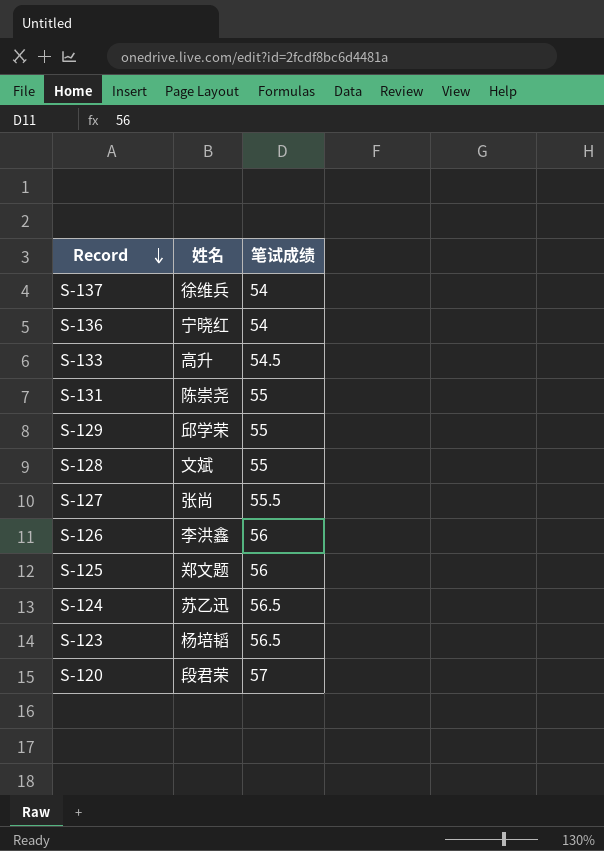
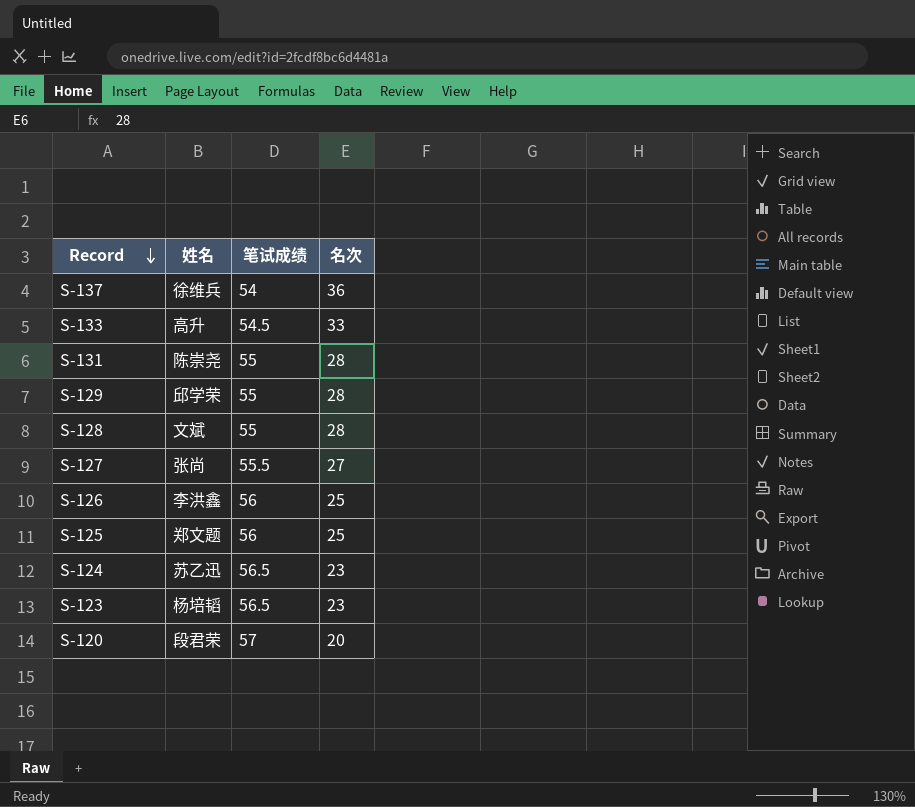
column 名次 | position: none -> 4
row S-136: 宁晓红 | 54 -> none

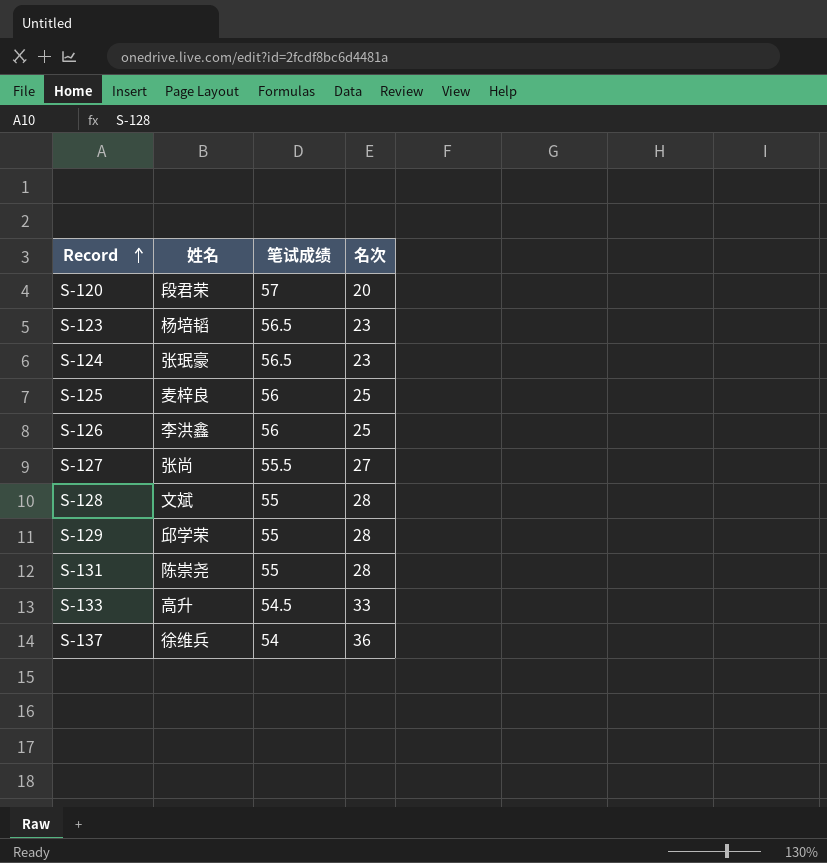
row order: Record descending -> Record ascending
S-124 | 姓名: 苏乙迅 -> 张珉豪
S-125 | 姓名: 郑文题 -> 麦梓良

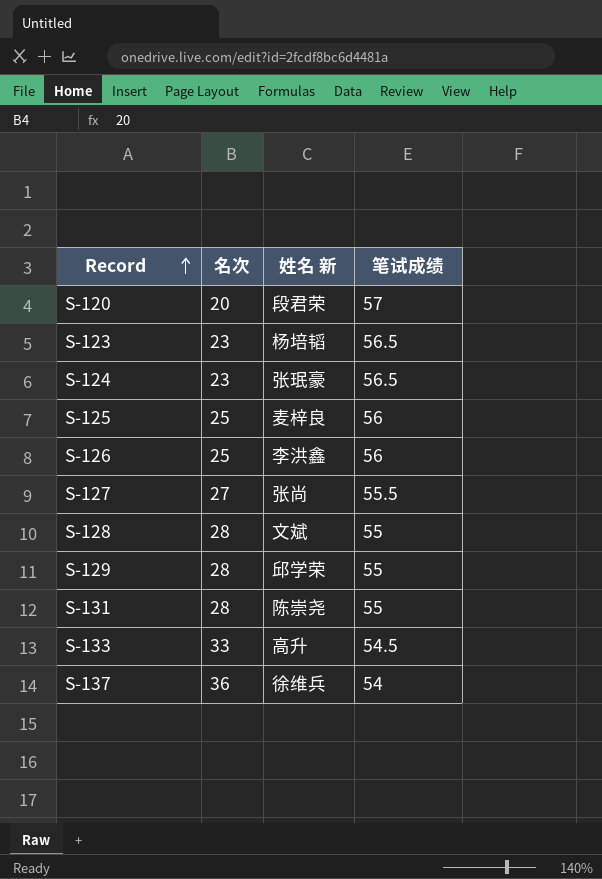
column 名次 | position: 4 -> 2
column name: 姓名 -> 姓名 新

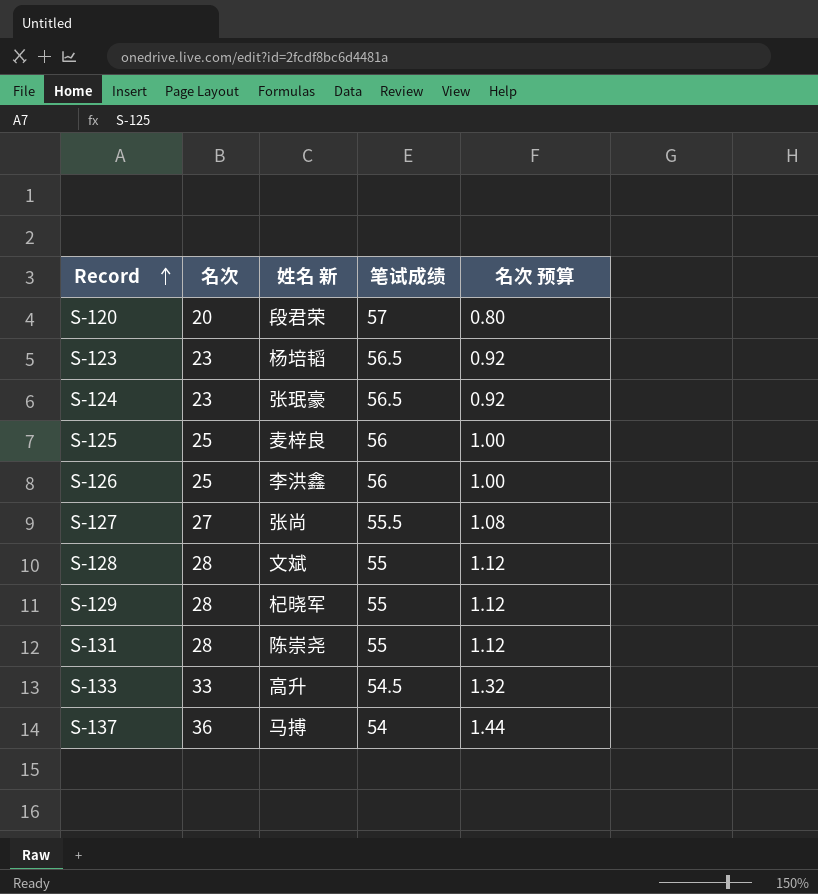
column 名次 预算 | formula: none -> [名次] * 0.04
S-129 | 姓名 新: 邱学荣 -> 杞晓军
S-137 | 姓名 新: 徐维兵 -> 马搏

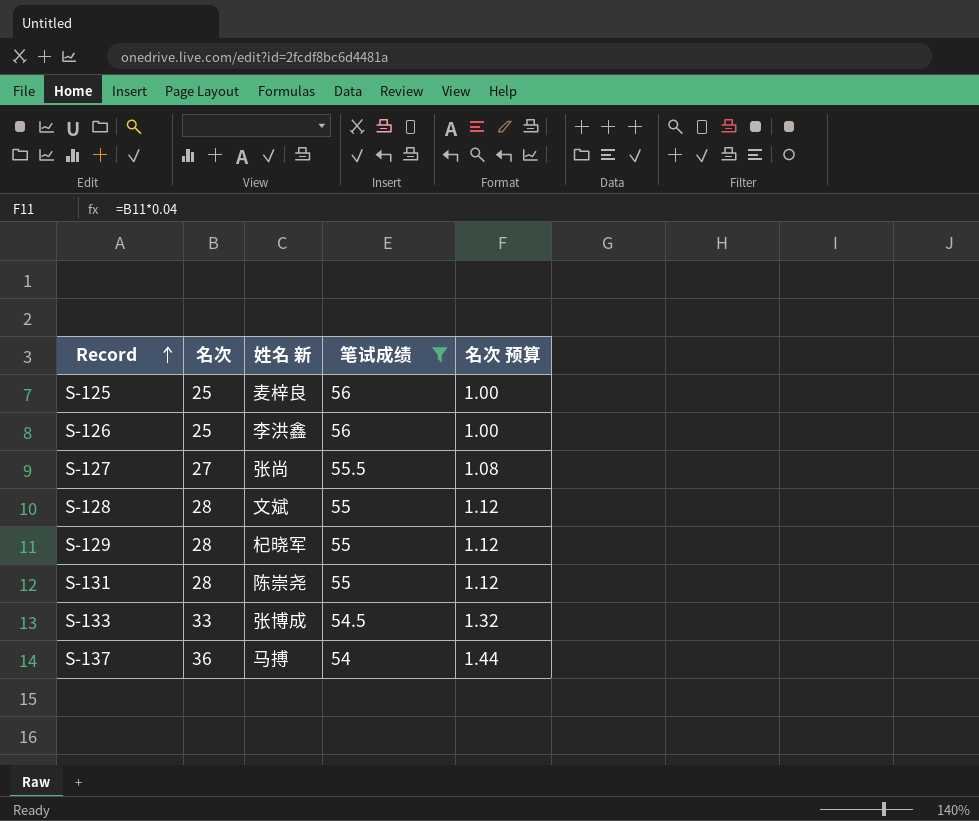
filter: none -> 笔试成绩 <= 56
S-133 | 姓名 新: 高升 -> 张博成

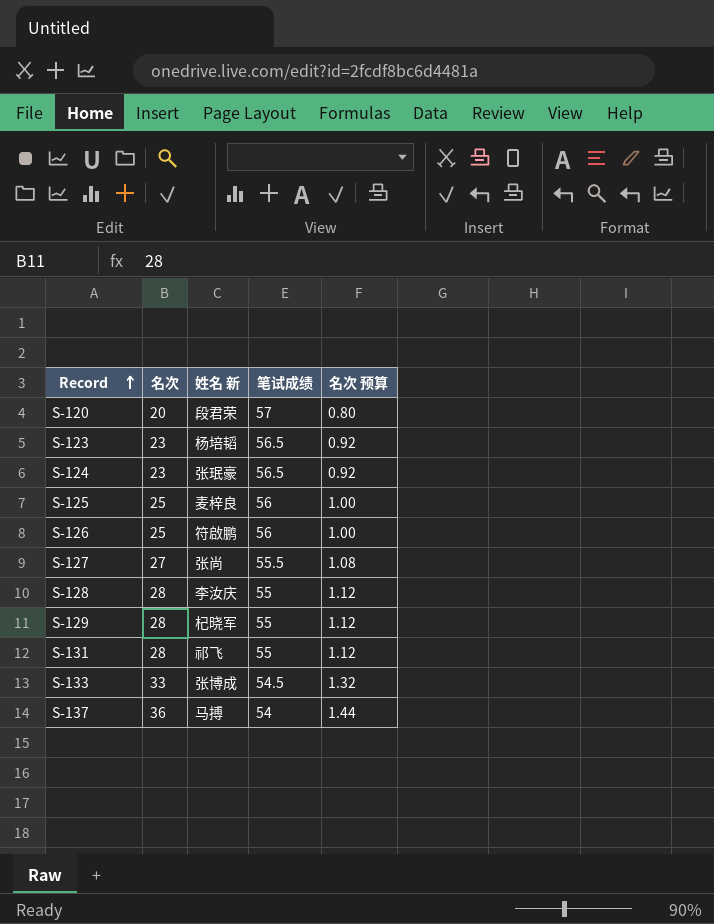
filter: 笔试成绩 <= 56 -> none
S-126 | 姓名 新: 李洪鑫 -> 符啟鹏
S-128 | 姓名 新: 文斌 -> 李汝庆
S-131 | 姓名 新: 陈崇尧 -> 祁飞

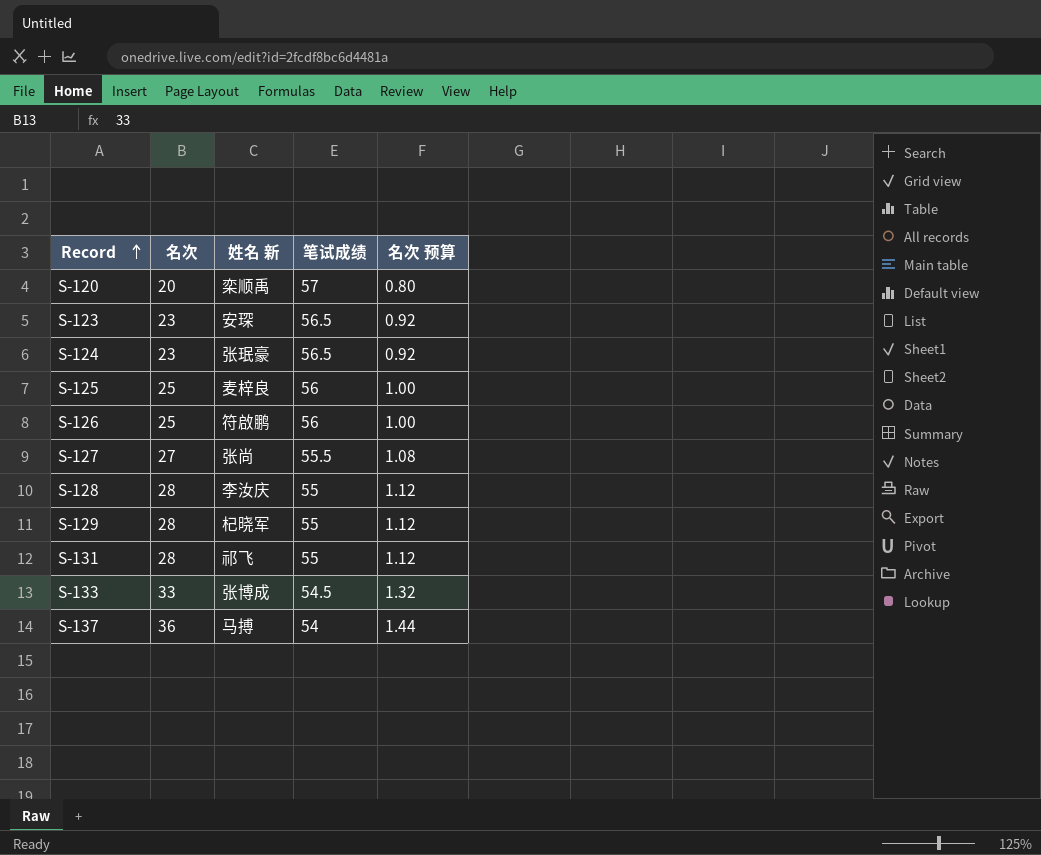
S-120 | 姓名 新: 段君荣 -> 栾顺禹
S-123 | 姓名 新: 杨培韬 -> 安琛

